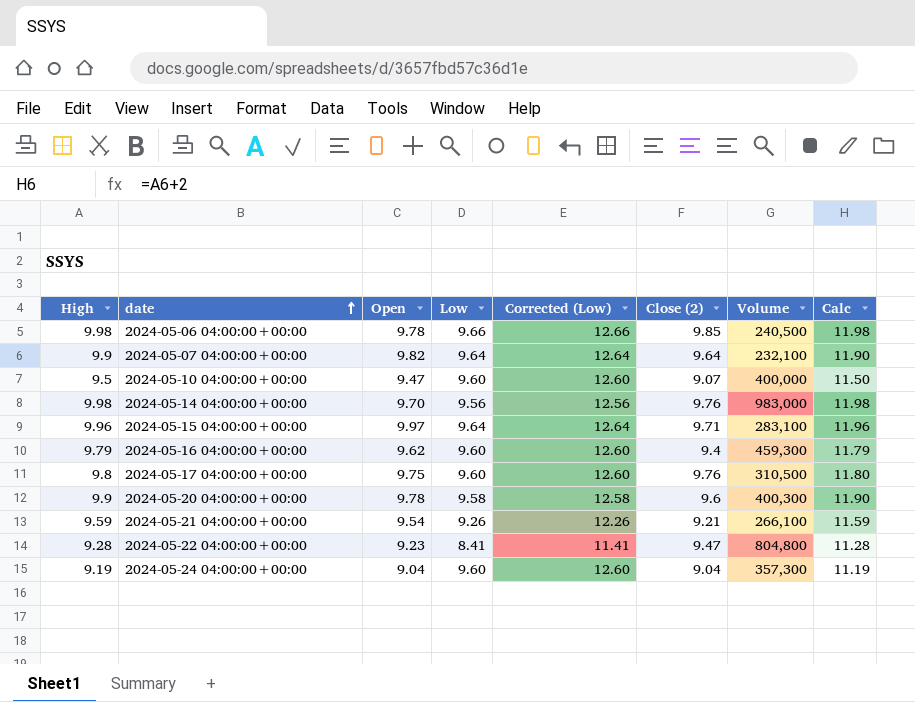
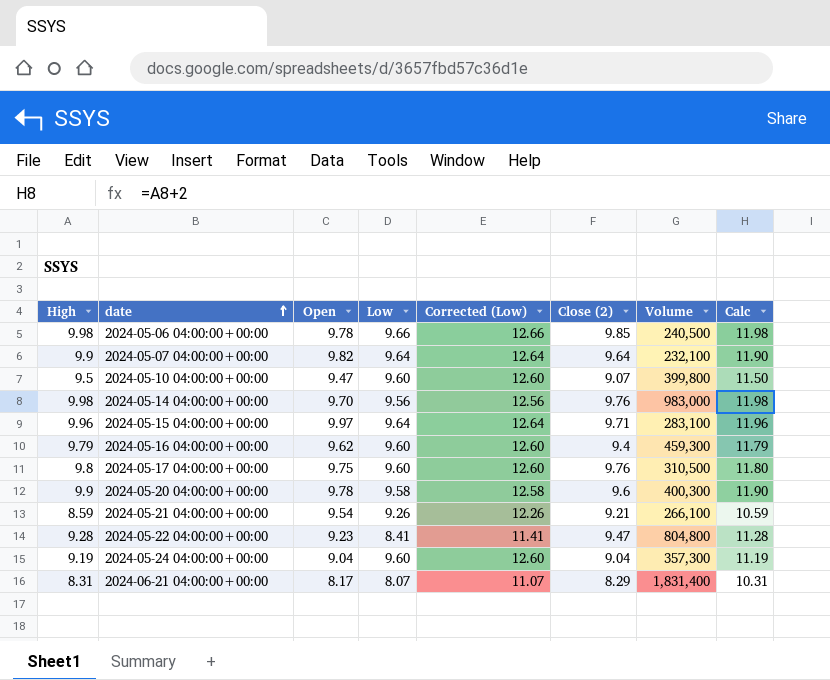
2024-05-10 04:00:00+00:00 | Volume: 400,000 -> 399,800
2024-05-21 04:00:00+00:00 | High: 9.59 -> 8.59
2024-05-21 04:00:00+00:00 | Calc: 11.59 -> 10.59
row 2024-06-21 04:00:00+00:00: none -> 8.31 | 8.17 | 8.07 | 11.07 | 8.29 | 1,831,400 | 10.31

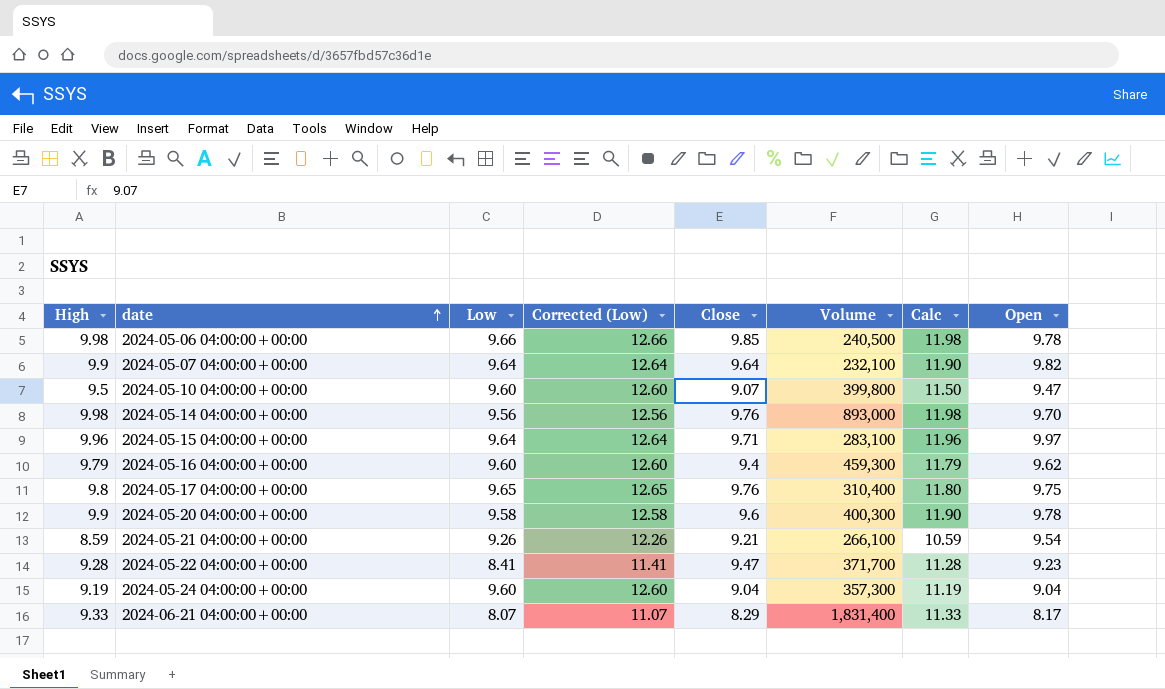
column name: Close (2) -> Close
column Open | position: 3 -> 8
2024-05-14 04:00:00+00:00 | Volume: 983,000 -> 893,000
2024-05-17 04:00:00+00:00 | Low: 9.60 -> 9.65
2024-05-17 04:00:00+00:00 | Corrected (Low): 12.60 -> 12.65
2024-05-17 04:00:00+00:00 | Volume: 310,500 -> 310,400
2024-05-22 04:00:00+00:00 | Volume: 804,800 -> 371,700
2024-06-21 04:00:00+00:00 | High: 8.31 -> 9.33
2024-06-21 04:00:00+00:00 | Calc: 10.31 -> 11.33

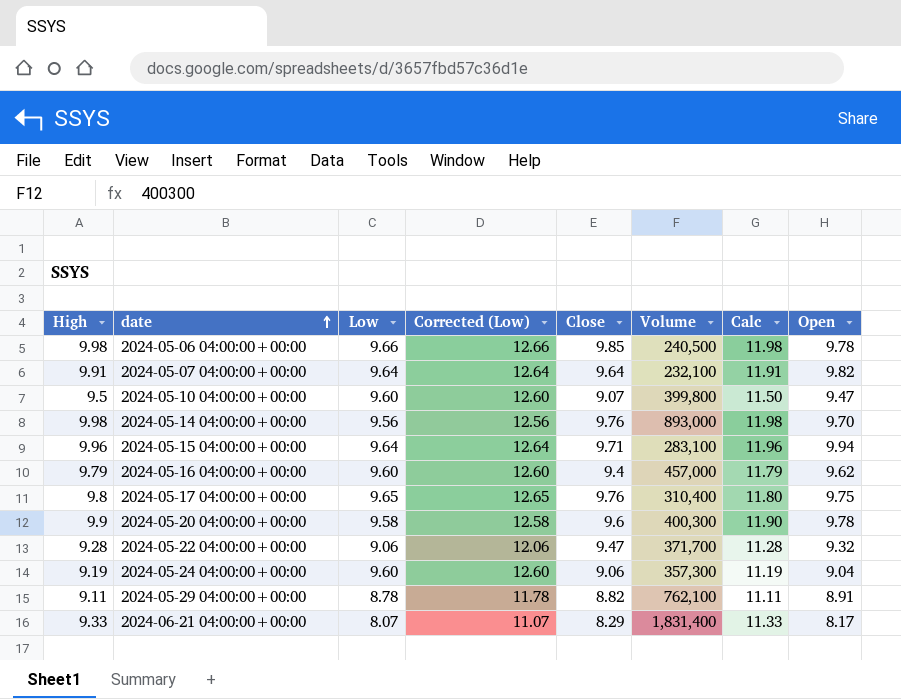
row 2024-05-21 04:00:00+00:00: 8.59 | 9.26 | 12.26 | 9.21 | 266,100 | 10.59 | 9.54 -> none
2024-05-07 04:00:00+00:00 | High: 9.9 -> 9.91
2024-05-07 04:00:00+00:00 | Calc: 11.90 -> 11.91
2024-05-15 04:00:00+00:00 | Open: 9.97 -> 9.94
2024-05-16 04:00:00+00:00 | Volume: 459,300 -> 457,000
2024-05-22 04:00:00+00:00 | Low: 8.41 -> 9.06
2024-05-22 04:00:00+00:00 | Corrected (Low): 11.41 -> 12.06
2024-05-22 04:00:00+00:00 | Open: 9.23 -> 9.32
2024-05-24 04:00:00+00:00 | Close: 9.04 -> 9.06
row 2024-05-29 04:00:00+00:00: none -> 9.11 | 8.78 | 11.78 | 8.82 | 762,100 | 11.11 | 8.91

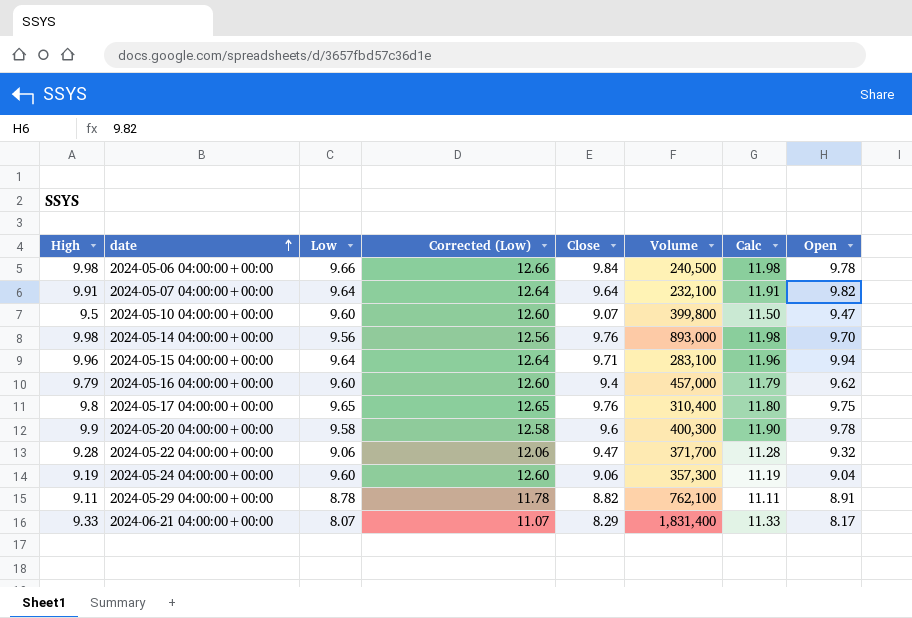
2024-05-06 04:00:00+00:00 | Close: 9.85 -> 9.84

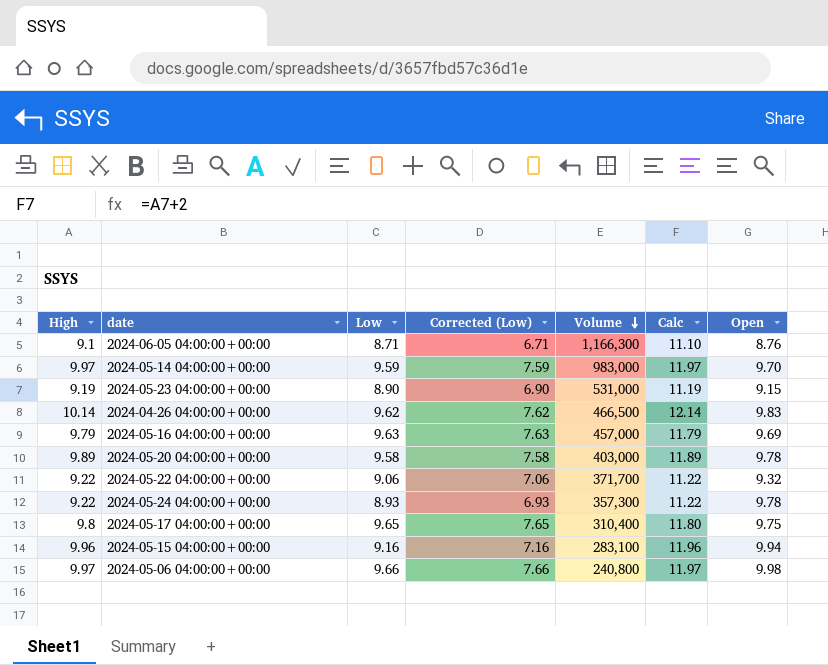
row order: date ascending -> Volume descending
column Close | position: 5 -> none
column Corrected (Low) | formula: [Low] + 3 -> [Low] - 2
row 2024-05-07 04:00:00+00:00: 9.91 | 9.64 | 12.64 | 9.64 | 232,100 | 11.91 | 9.82 -> none
row 2024-05-10 04:00:00+00:00: 9.5 | 9.60 | 12.60 | 9.07 | 399,800 | 11.50 | 9.47 -> none
row 2024-05-29 04:00:00+00:00: 9.11 | 8.78 | 11.78 | 8.82 | 762,100 | 11.11 | 8.91 -> none
row 2024-06-21 04:00:00+00:00: 9.33 | 8.07 | 11.07 | 8.29 | 1,831,400 | 11.33 | 8.17 -> none
row 2024-06-05 04:00:00+00:00: none -> 9.1 | 8.71 | 6.71 | 1,166,300 | 11.10 | 8.76
2024-05-14 04:00:00+00:00 | High: 9.98 -> 9.97
2024-05-14 04:00:00+00:00 | Low: 9.56 -> 9.59
2024-05-14 04:00:00+00:00 | Volume: 893,000 -> 983,000
2024-05-14 04:00:00+00:00 | Calc: 11.98 -> 11.97
row 2024-05-23 04:00:00+00:00: none -> 9.19 | 8.90 | 6.90 | 531,000 | 11.19 | 9.15
row 2024-04-26 04:00:00+00:00: none -> 10.14 | 9.62 | 7.62 | 466,500 | 12.14 | 9.83
2024-05-16 04:00:00+00:00 | Low: 9.60 -> 9.63
2024-05-16 04:00:00+00:00 | Open: 9.62 -> 9.69
2024-05-20 04:00:00+00:00 | High: 9.9 -> 9.89
2024-05-20 04:00:00+00:00 | Volume: 400,300 -> 403,000
2024-05-20 04:00:00+00:00 | Calc: 11.90 -> 11.89
2024-05-22 04:00:00+00:00 | High: 9.28 -> 9.22
2024-05-22 04:00:00+00:00 | Calc: 11.28 -> 11.22
2024-05-24 04:00:00+00:00 | High: 9.19 -> 9.22
2024-05-24 04:00:00+00:00 | Low: 9.60 -> 8.93
2024-05-24 04:00:00+00:00 | Calc: 11.19 -> 11.22
2024-05-24 04:00:00+00:00 | Open: 9.04 -> 9.78
2024-05-15 04:00:00+00:00 | Low: 9.64 -> 9.16
2024-05-06 04:00:00+00:00 | High: 9.98 -> 9.97
2024-05-06 04:00:00+00:00 | Volume: 240,500 -> 240,800
2024-05-06 04:00:00+00:00 | Calc: 11.98 -> 11.97
2024-05-06 04:00:00+00:00 | Open: 9.78 -> 9.98

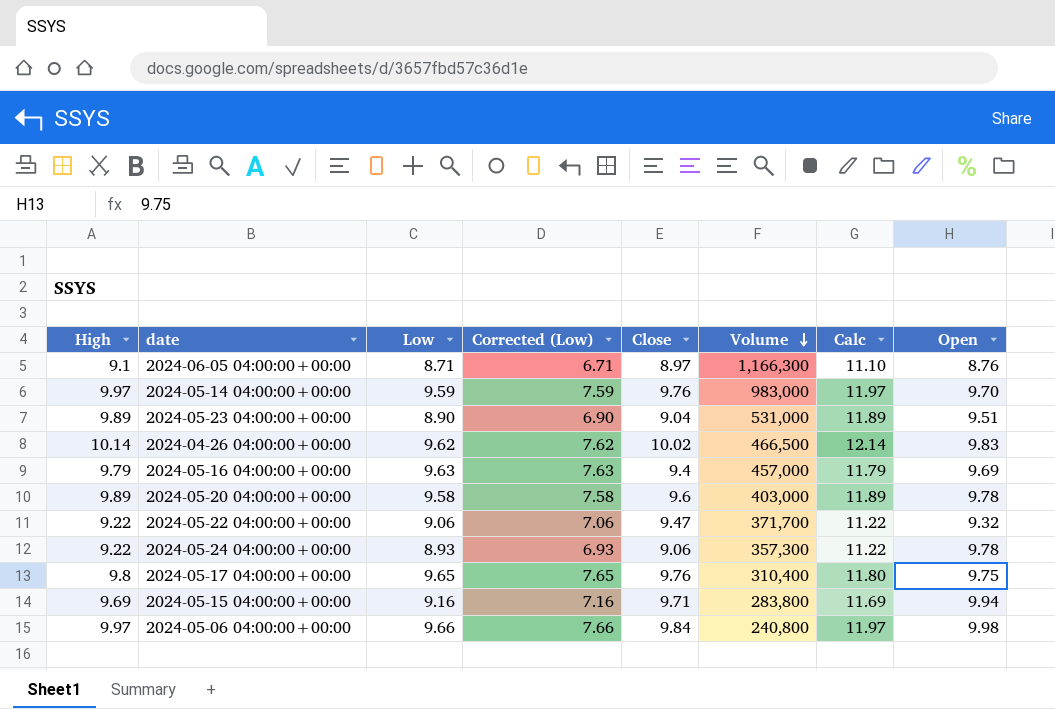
column Close | position: none -> 5
2024-05-23 04:00:00+00:00 | High: 9.19 -> 9.89
2024-05-23 04:00:00+00:00 | Calc: 11.19 -> 11.89
2024-05-23 04:00:00+00:00 | Open: 9.15 -> 9.51
2024-05-15 04:00:00+00:00 | High: 9.96 -> 9.69
2024-05-15 04:00:00+00:00 | Volume: 283,100 -> 283,800
2024-05-15 04:00:00+00:00 | Calc: 11.96 -> 11.69

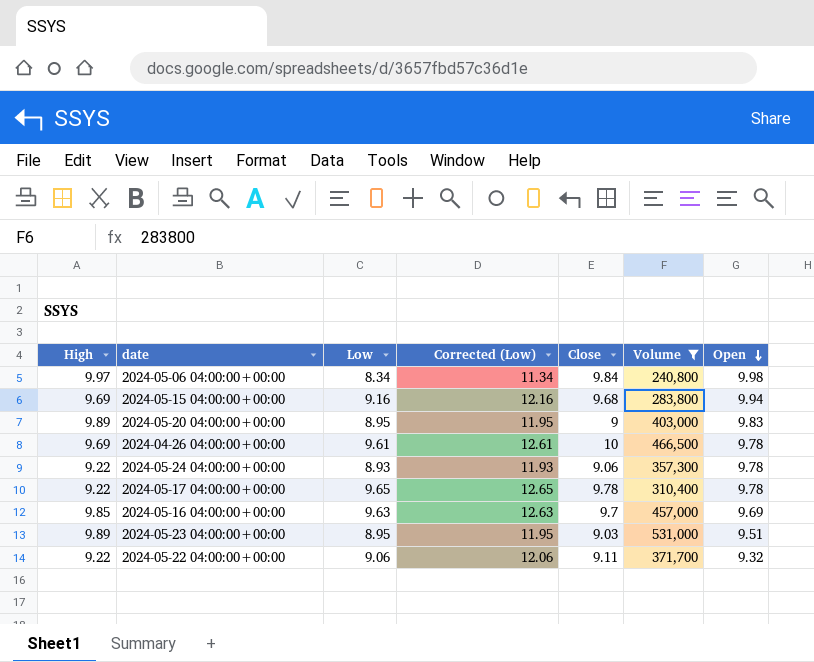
filter: none -> Volume <= 531,000
row order: Volume descending -> Open descending
column Calc | formula: [High] + 2 -> none
column Corrected (Low) | formula: [Low] - 2 -> [Low] + 3
2024-05-06 04:00:00+00:00 | Low: 9.66 -> 8.34
2024-05-15 04:00:00+00:00 | Close: 9.71 -> 9.68
2024-05-20 04:00:00+00:00 | Low: 9.58 -> 8.95
2024-05-20 04:00:00+00:00 | Close: 9.6 -> 9
2024-05-20 04:00:00+00:00 | Open: 9.78 -> 9.83
2024-04-26 04:00:00+00:00 | High: 10.14 -> 9.69
2024-04-26 04:00:00+00:00 | Low: 9.62 -> 9.61
2024-04-26 04:00:00+00:00 | Close: 10.02 -> 10
2024-04-26 04:00:00+00:00 | Open: 9.83 -> 9.78
2024-05-17 04:00:00+00:00 | High: 9.8 -> 9.22
2024-05-17 04:00:00+00:00 | Close: 9.76 -> 9.78
2024-05-17 04:00:00+00:00 | Open: 9.75 -> 9.78
2024-05-16 04:00:00+00:00 | High: 9.79 -> 9.85
2024-05-16 04:00:00+00:00 | Close: 9.4 -> 9.7
2024-05-23 04:00:00+00:00 | Low: 8.90 -> 8.95
2024-05-23 04:00:00+00:00 | Close: 9.04 -> 9.03
2024-05-22 04:00:00+00:00 | Close: 9.47 -> 9.11

